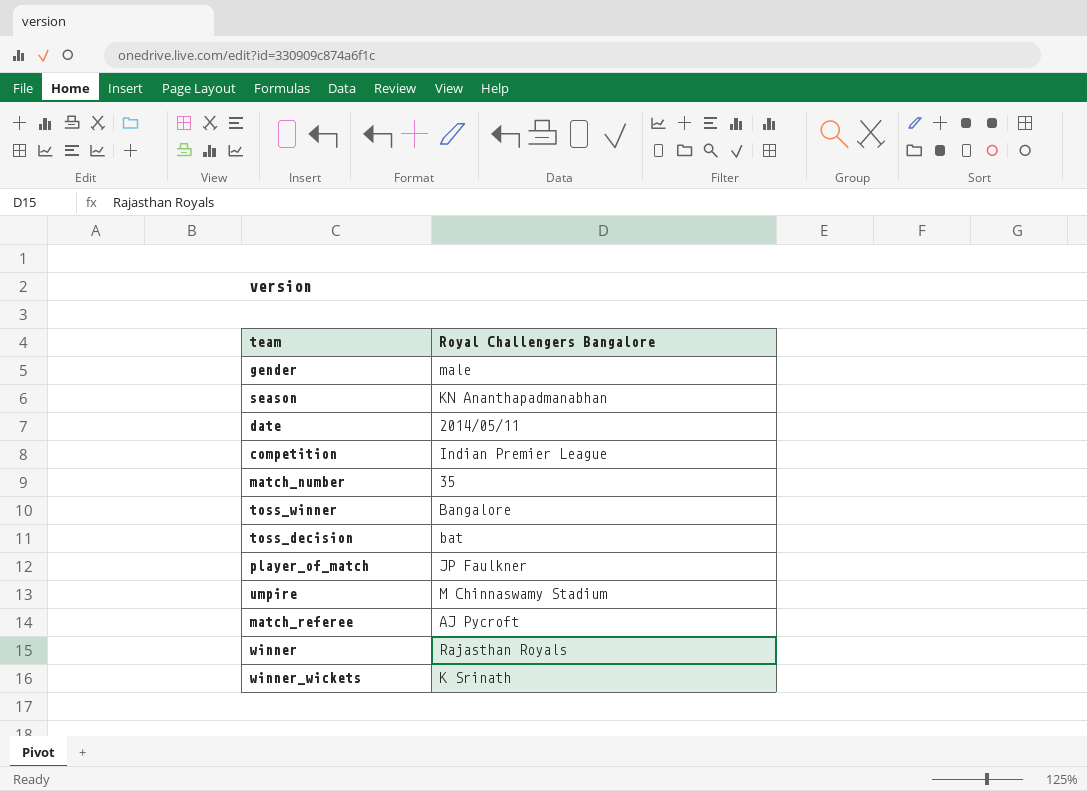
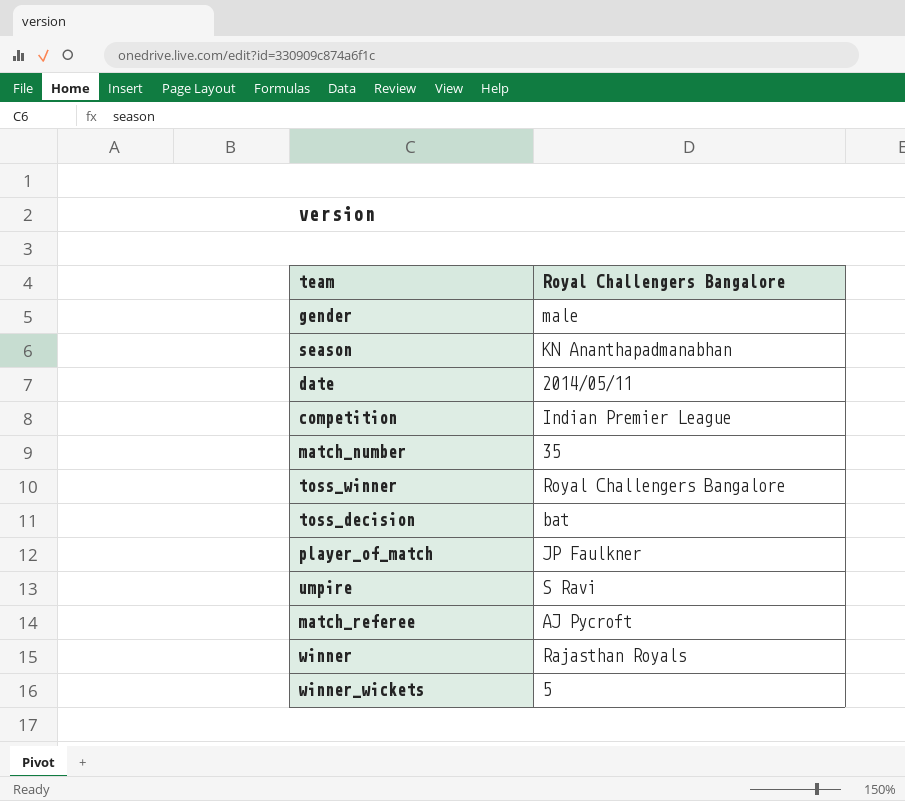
toss_winner | Royal Challengers Bangalore: Bangalore -> Royal Challengers Bangalore
umpire | Royal Challengers Bangalore: M Chinnaswamy Stadium -> S Ravi
winner_wickets | Royal Challengers Bangalore: K Srinath -> 5

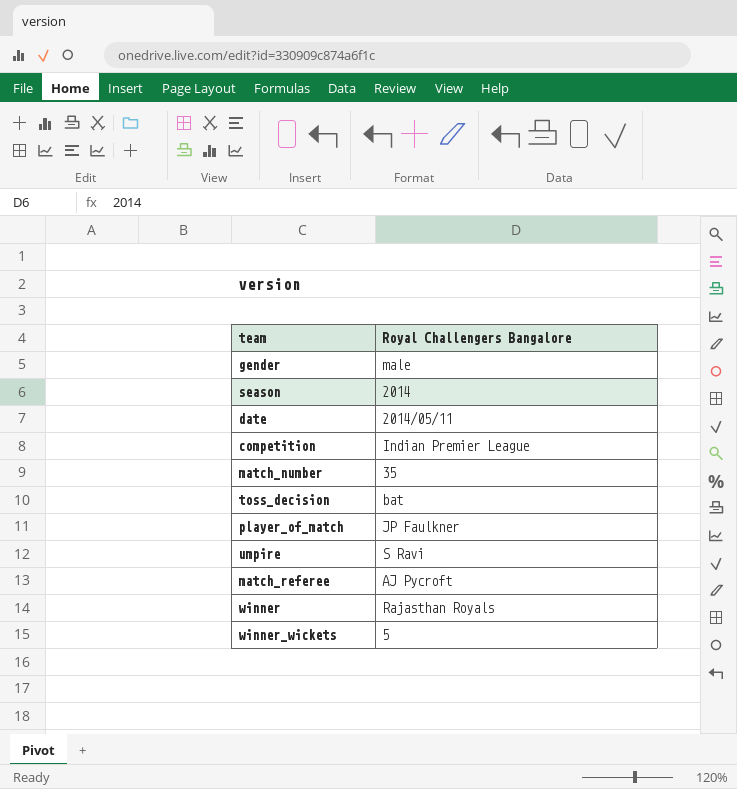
row toss_winner: Royal Challengers Bangalore -> none
season | Royal Challengers Bangalore: KN Ananthapadmanabhan -> 2014

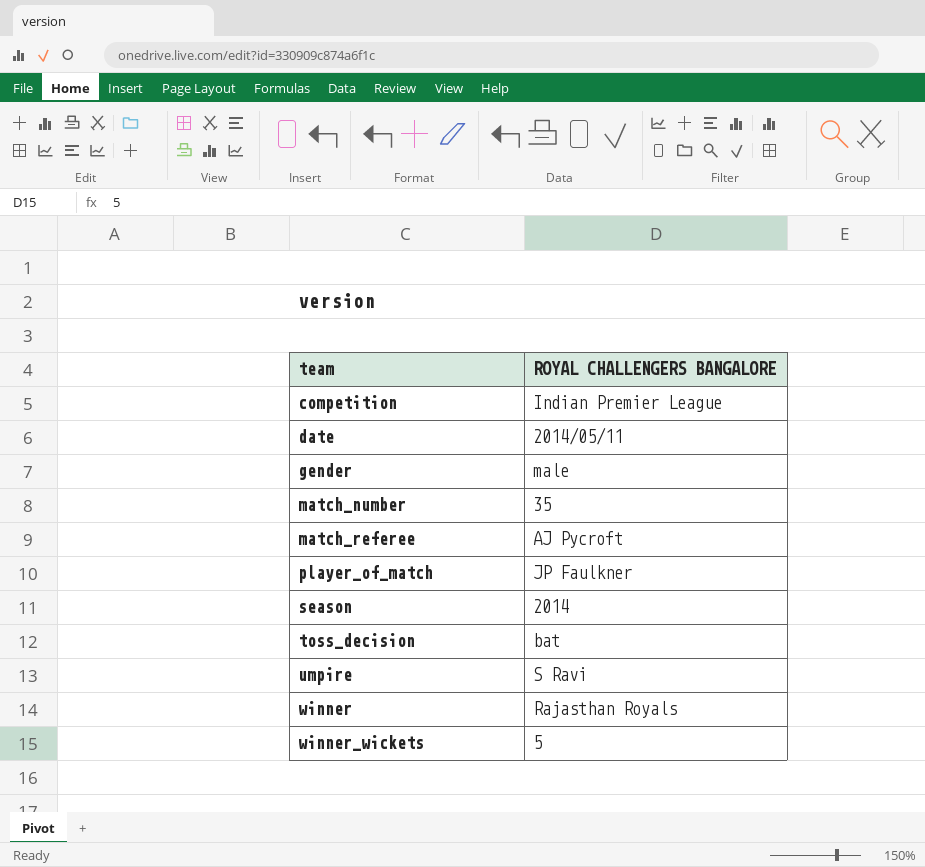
row order: none -> team ascending
column name: Royal Challengers Bangalore -> ROYAL CHALLENGERS BANGALORE

